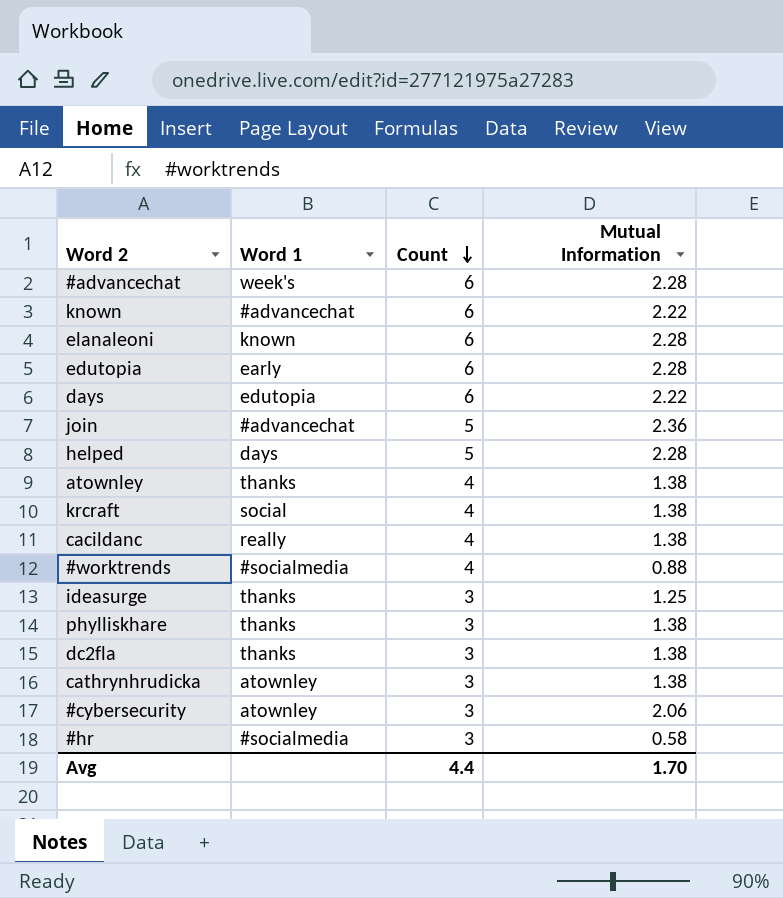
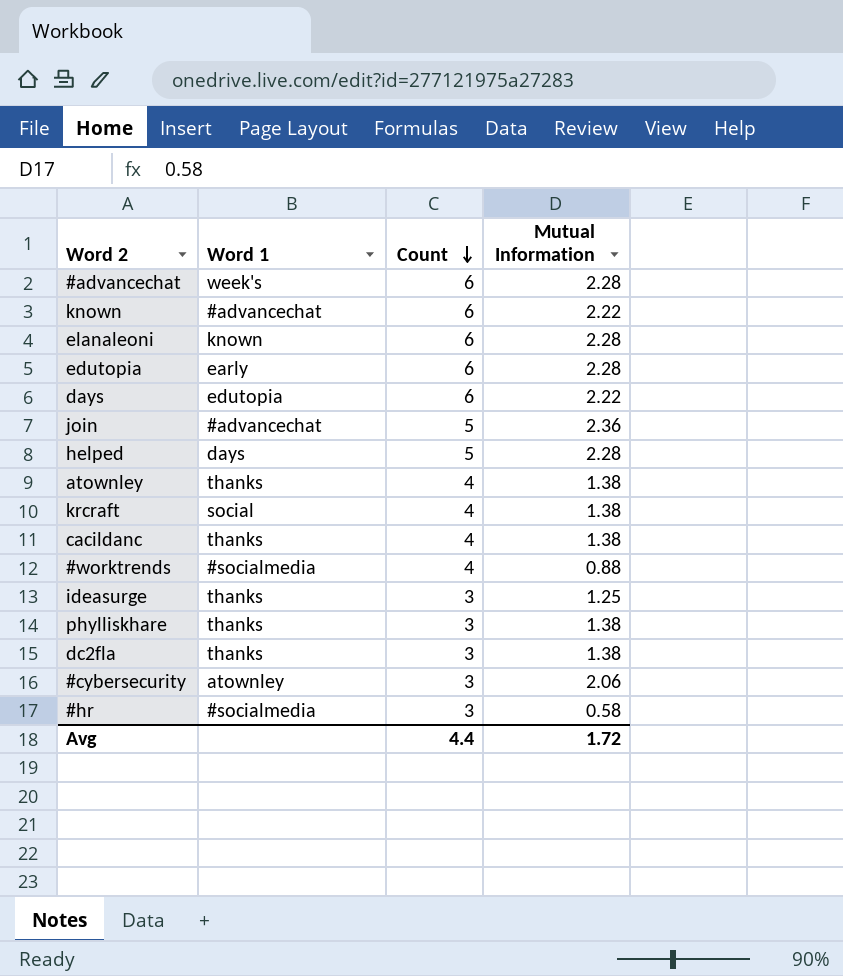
row cathrynhrudicka: atownley | 3 | 1.38 -> none
cacildanc | Word 1: really -> thanks
Avg | Mutual Information: 1.70 -> 1.72

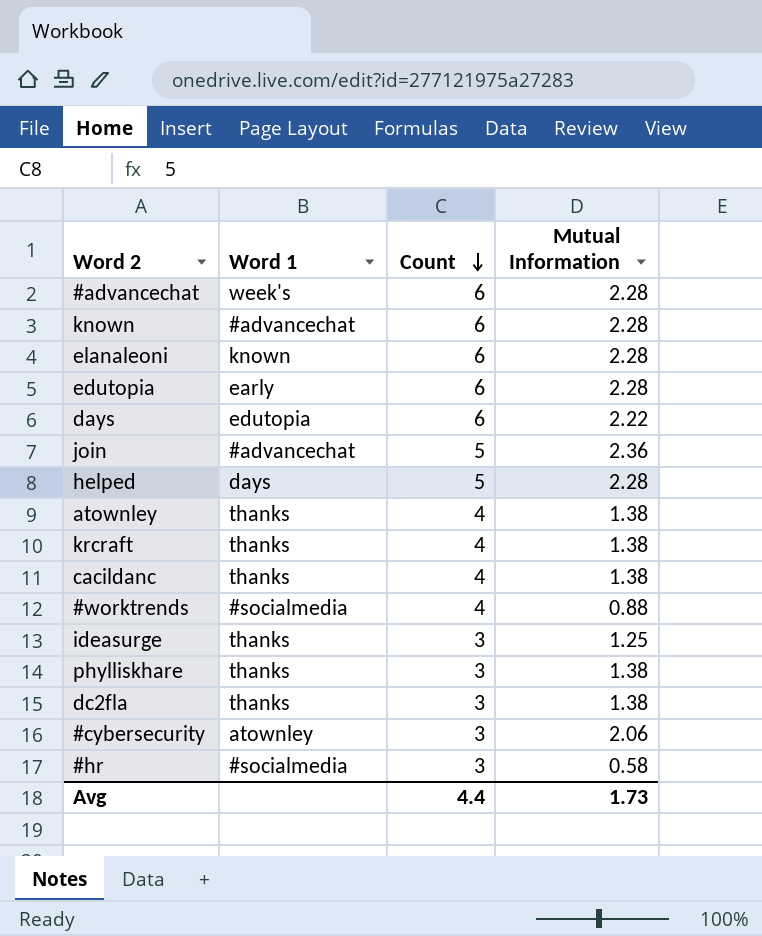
known | Mutual Information: 2.22 -> 2.28
krcraft | Word 1: social -> thanks
Avg | Mutual Information: 1.72 -> 1.73

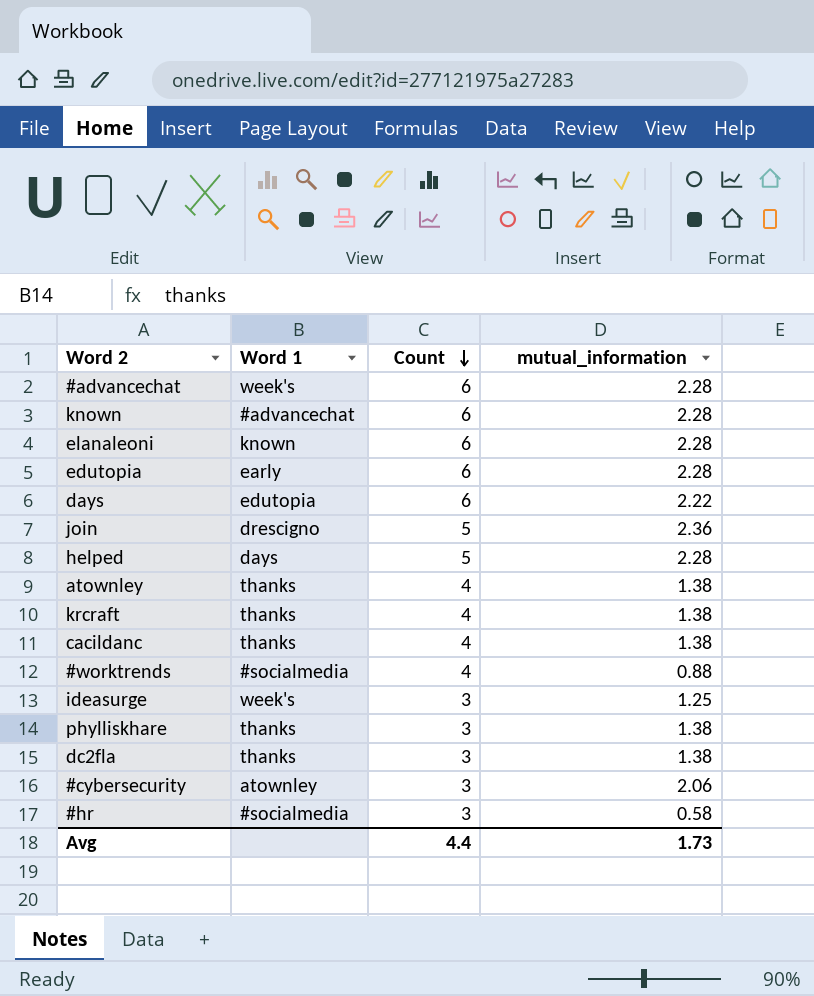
column name: Mutual Information -> mutual_information
join | Word 1: #advancechat -> drescigno
ideasurge | Word 1: thanks -> week's

